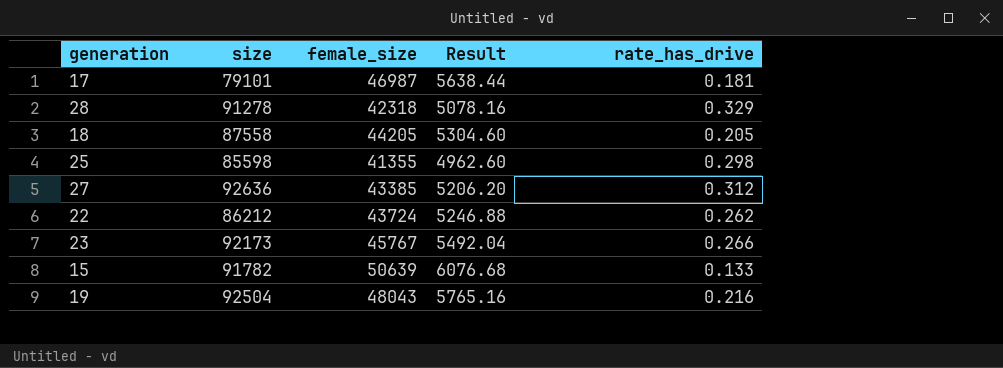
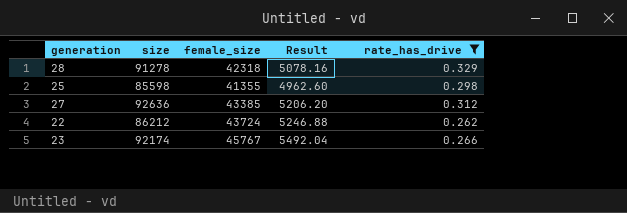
filter: none -> rate_has_drive >= 0.262
23 | size: 92173 -> 92174

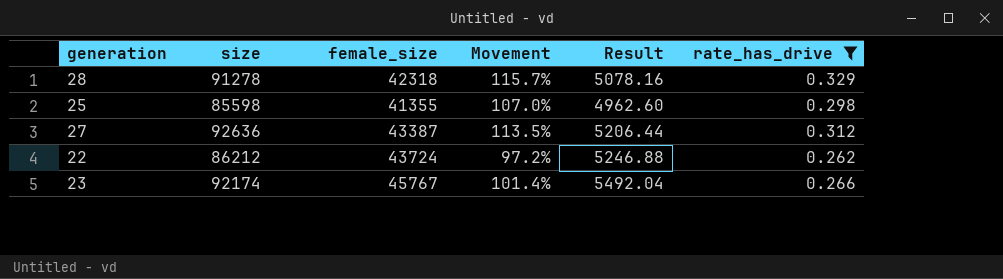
column Movement | formula: none -> ([size] - [female_size]) / [female_size]
27 | female_size: 43385 -> 43387
27 | Result: 5206.20 -> 5206.44

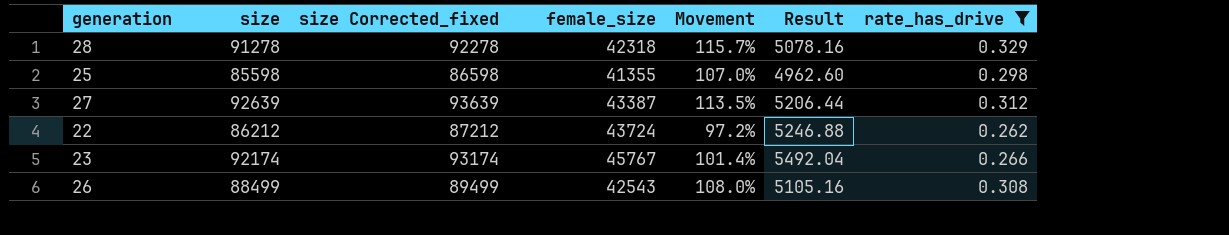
column size Corrected_fixed | formula: none -> [size] + 1000
27 | size: 92636 -> 92639
row 26: none -> 88499 | 89499 | 42543 | 108.0% | 5105.16 | 0.308

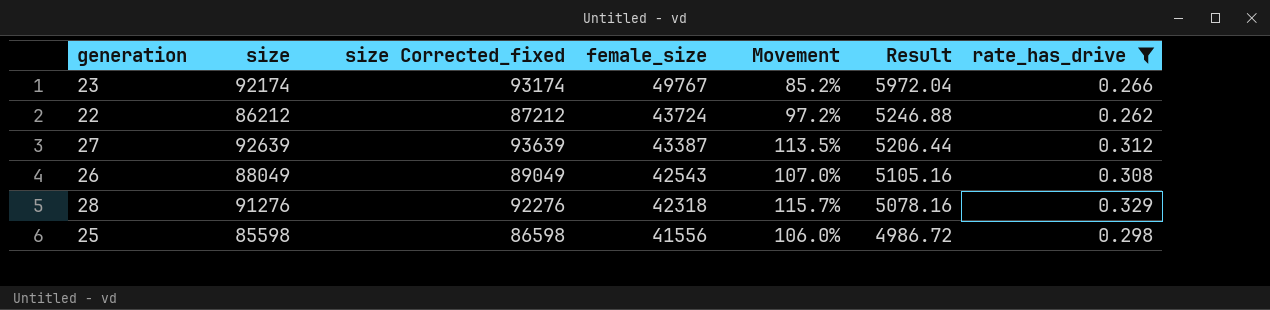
row order: none -> female_size descending
23 | female_size: 45767 -> 49767
23 | Movement: 101.4% -> 85.2%
23 | Result: 5492.04 -> 5972.04
26 | size: 88499 -> 88049
26 | size Corrected_fixed: 89499 -> 89049
26 | Movement: 108.0% -> 107.0%
28 | size: 91278 -> 91276
28 | size Corrected_fixed: 92278 -> 92276
25 | female_size: 41355 -> 41556
25 | Movement: 107.0% -> 106.0%
25 | Result: 4962.60 -> 4986.72

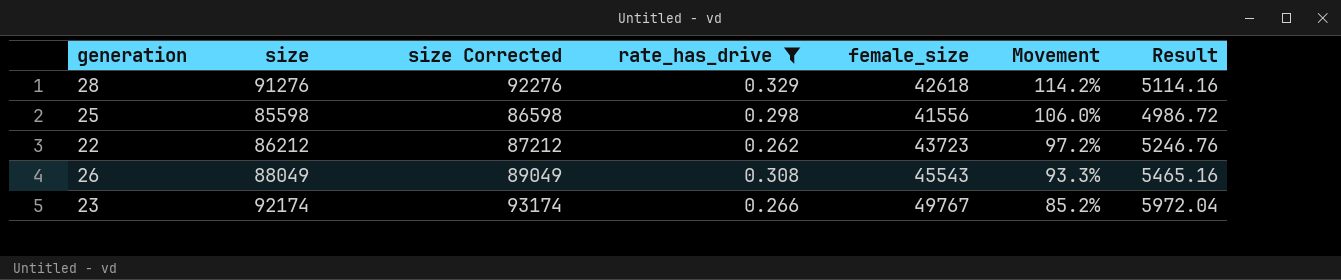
row order: female_size descending -> Movement descending
column name: size Corrected_fixed -> size Corrected
column rate_has_drive | position: 7 -> 4
row 27: 92639 | 93639 | 43387 | 113.5% | 5206.44 | 0.312 -> none
28 | female_size: 42318 -> 42618
28 | Movement: 115.7% -> 114.2%
28 | Result: 5078.16 -> 5114.16
22 | female_size: 43724 -> 43723
22 | Result: 5246.88 -> 5246.76
26 | female_size: 42543 -> 45543
26 | Movement: 107.0% -> 93.3%
26 | Result: 5105.16 -> 5465.16

